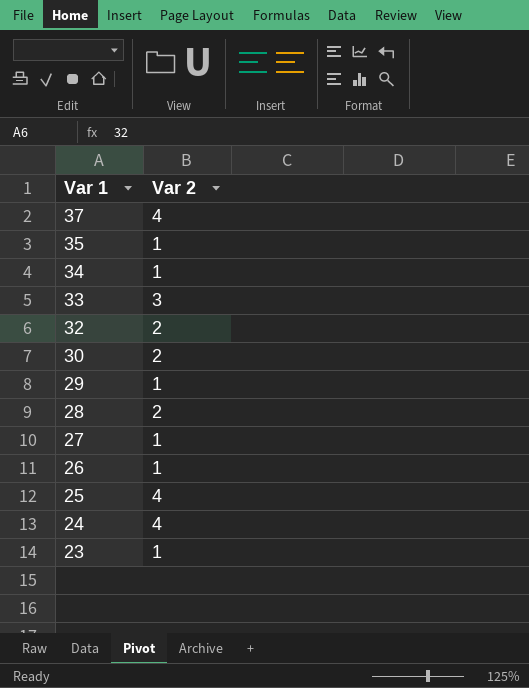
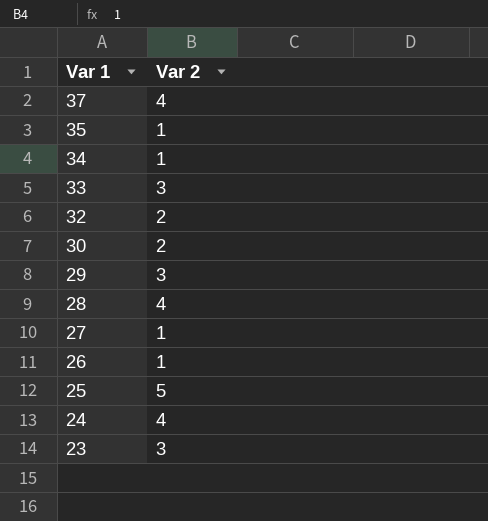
29 | Var 2: 1 -> 3
28 | Var 2: 2 -> 4
25 | Var 2: 4 -> 5
23 | Var 2: 1 -> 3

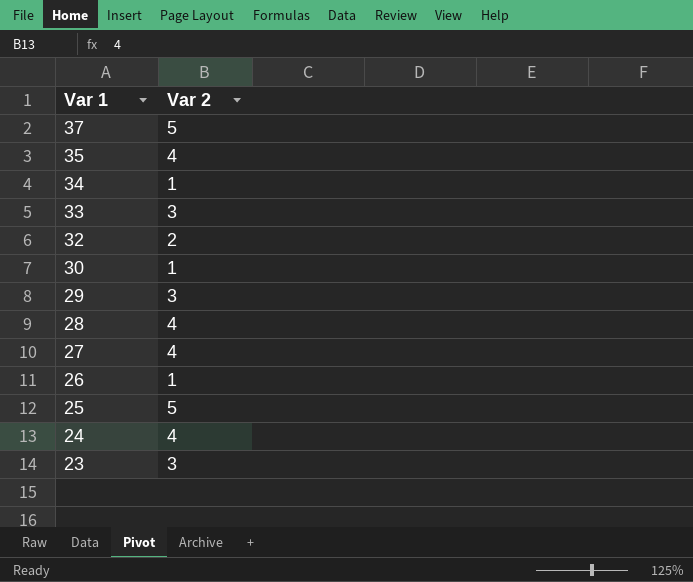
37 | Var 2: 4 -> 5
35 | Var 2: 1 -> 4
30 | Var 2: 2 -> 1
27 | Var 2: 1 -> 4

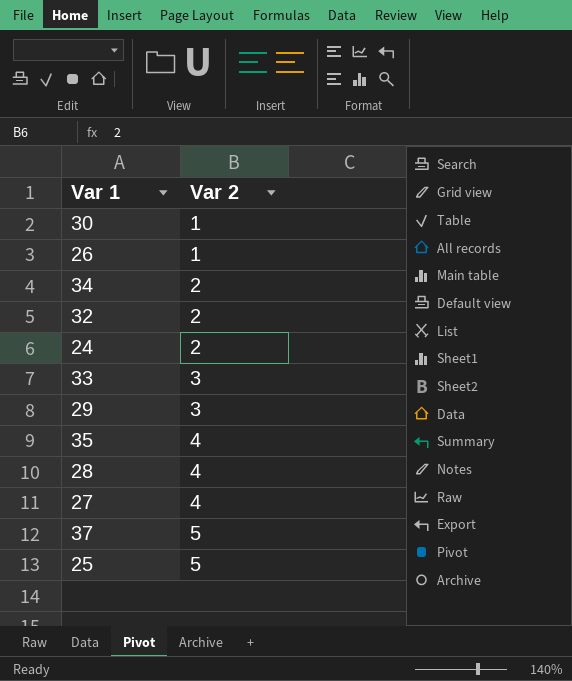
row order: Var 1 descending -> Var 2 ascending
row 23: 3 -> none
34 | Var 2: 1 -> 2
24 | Var 2: 4 -> 2

